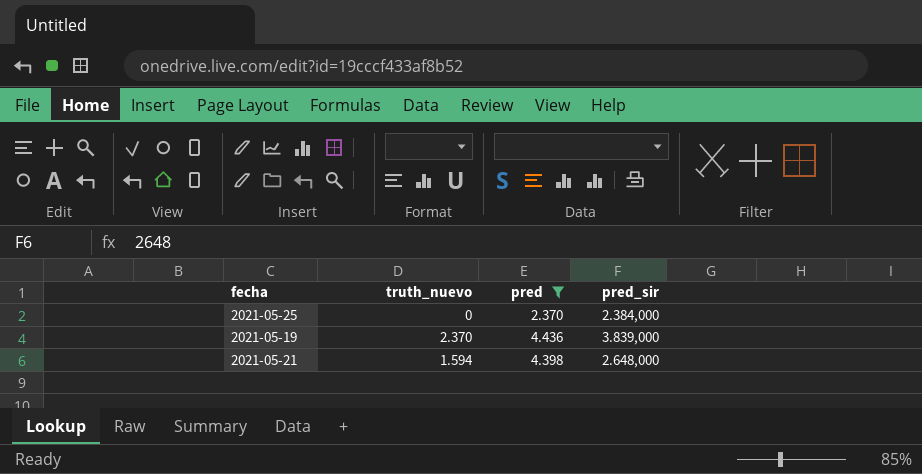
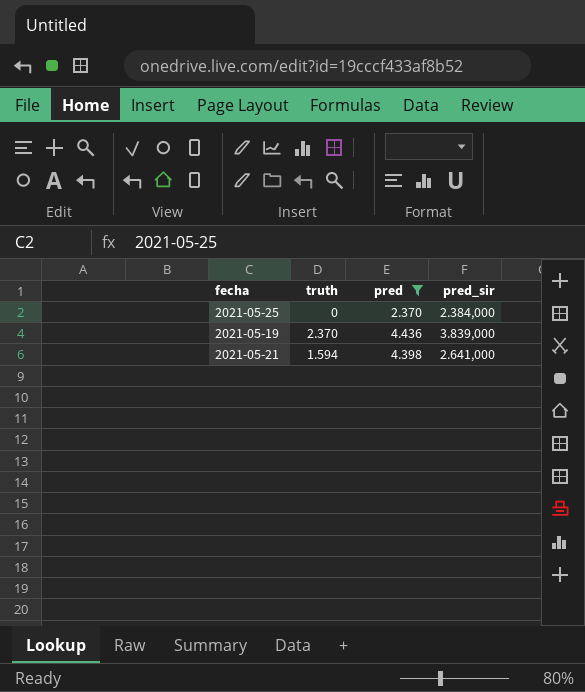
column name: truth_nuevo -> truth
2021-05-21 | pred_sir: 2.648,000 -> 2.641,000

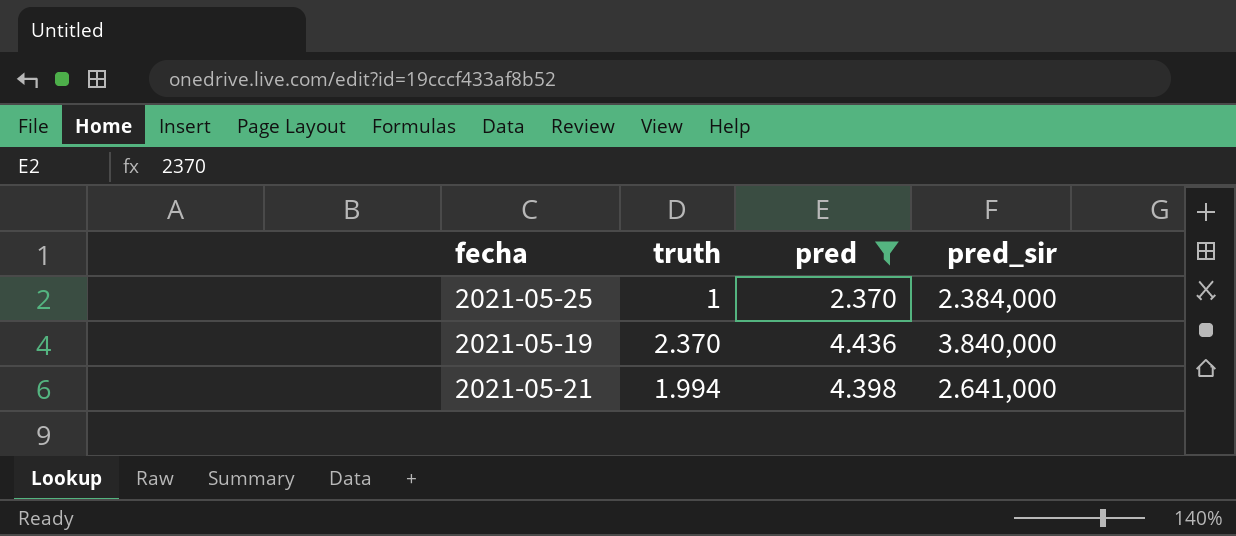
2021-05-25 | truth: 0 -> 1
2021-05-19 | pred_sir: 3.839,000 -> 3.840,000
2021-05-21 | truth: 1.594 -> 1.994

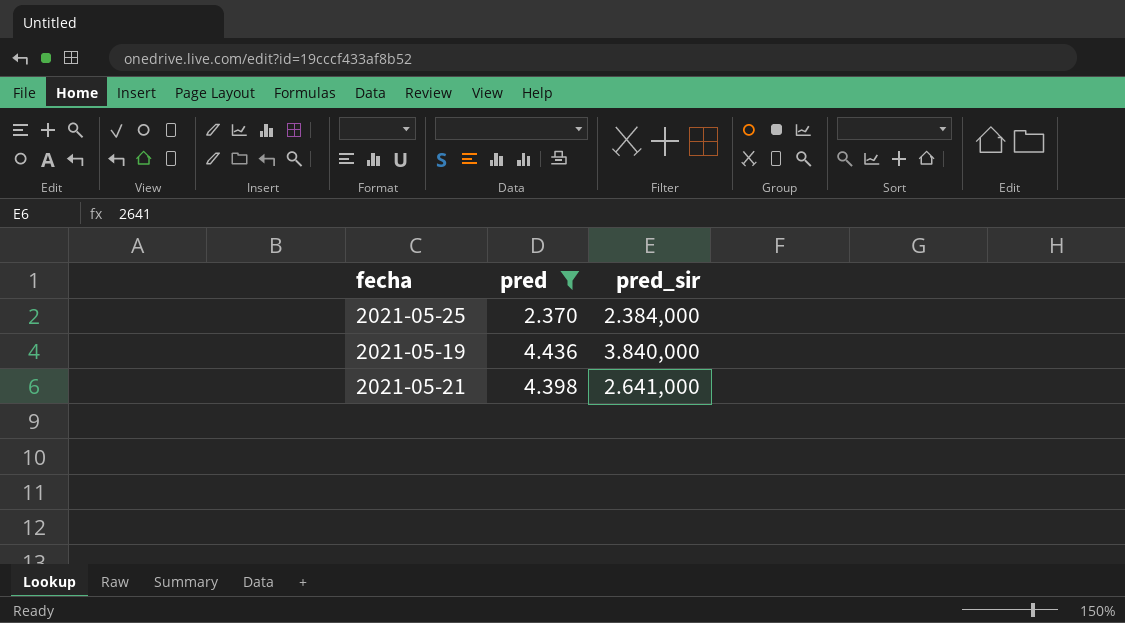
column truth | position: 2 -> none

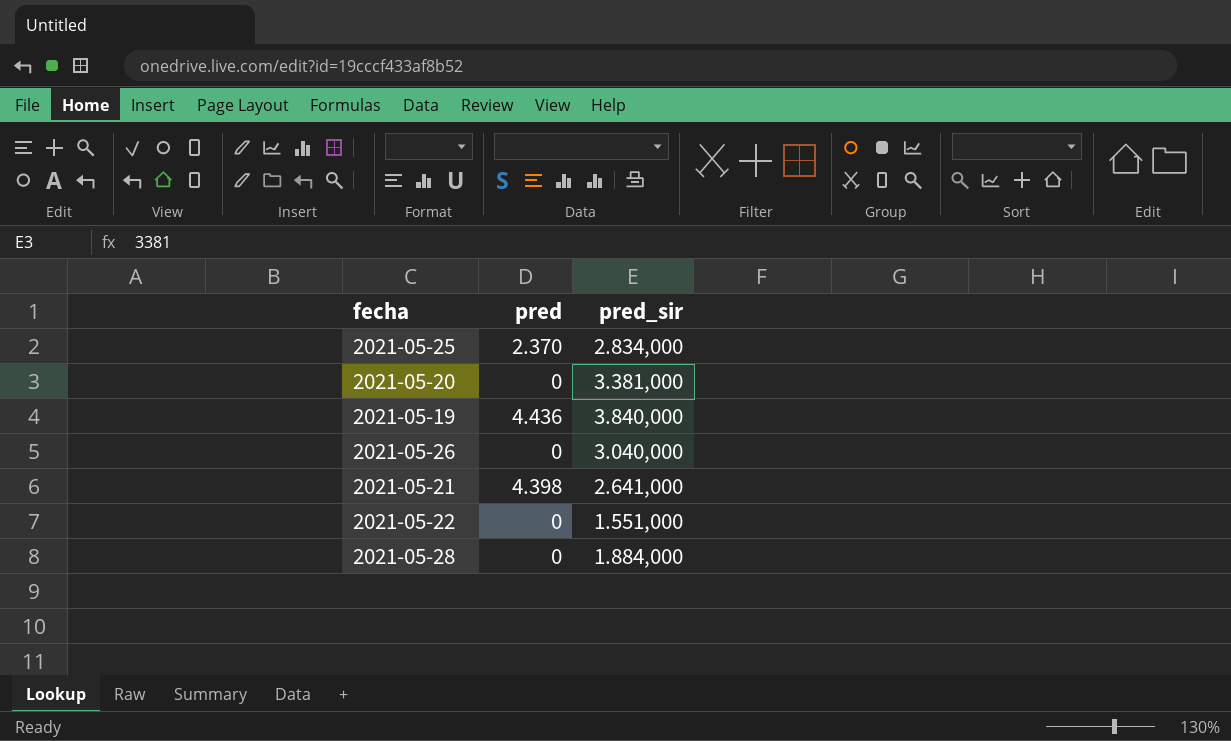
filter: pred != 0 -> none
2021-05-25 | pred_sir: 2.384,000 -> 2.834,000

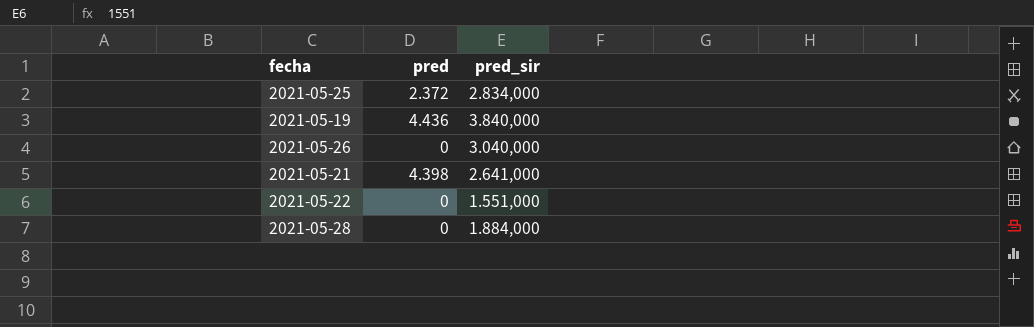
row 2021-05-20: 0 | 3.381,000 -> none
2021-05-25 | pred: 2.370 -> 2.372

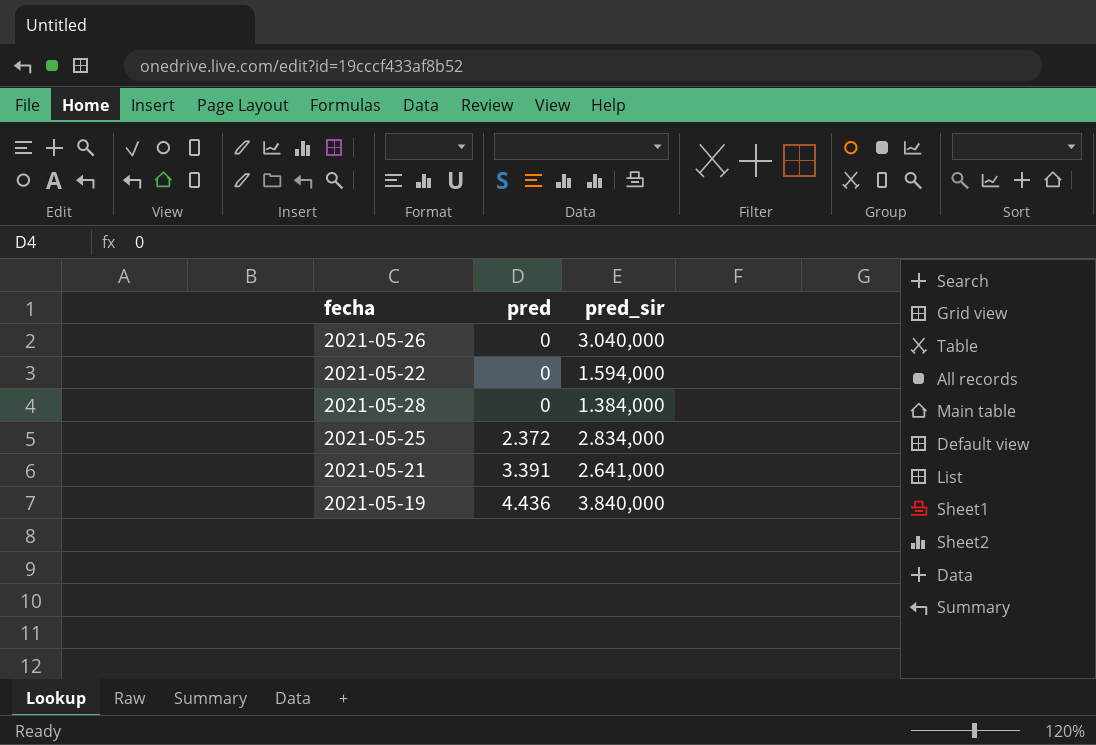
row order: none -> pred ascending
2021-05-22 | pred_sir: 1.551,000 -> 1.594,000
2021-05-28 | pred_sir: 1.884,000 -> 1.384,000
2021-05-21 | pred: 4.398 -> 3.391

